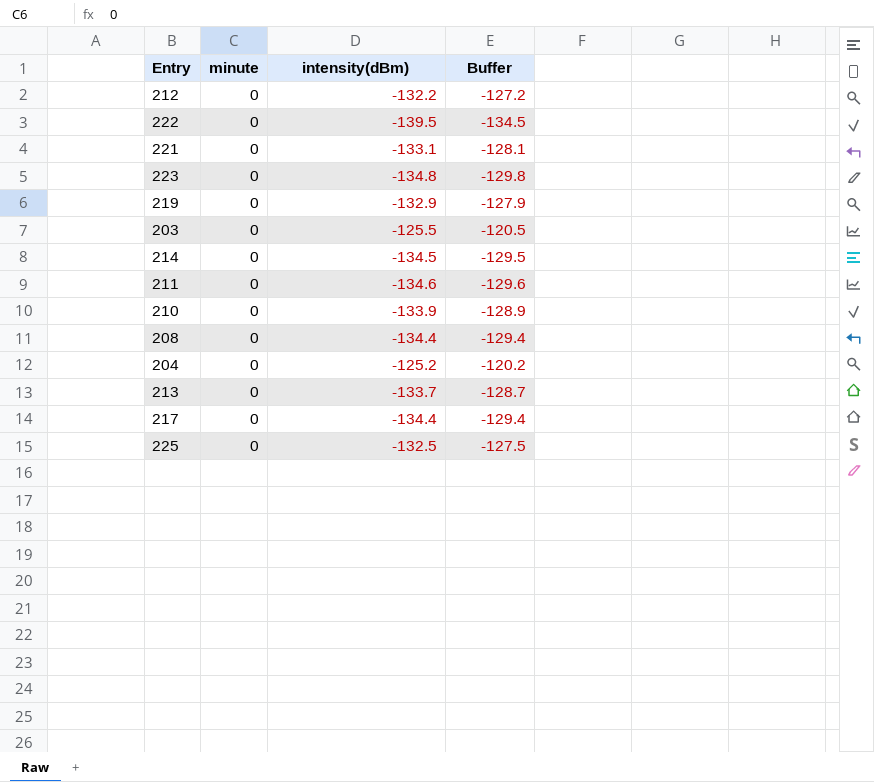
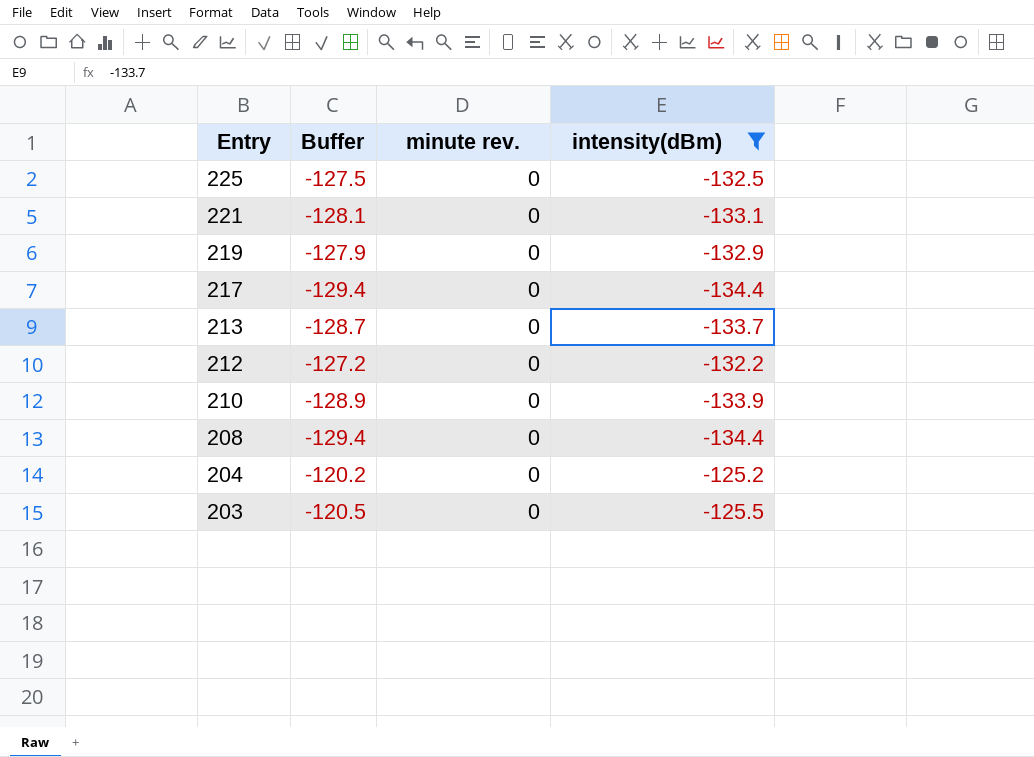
filter: none -> intensity(dBm) >= -134.4
row order: none -> Entry descending
column Buffer | position: 4 -> 2
column name: minute -> minute rev.

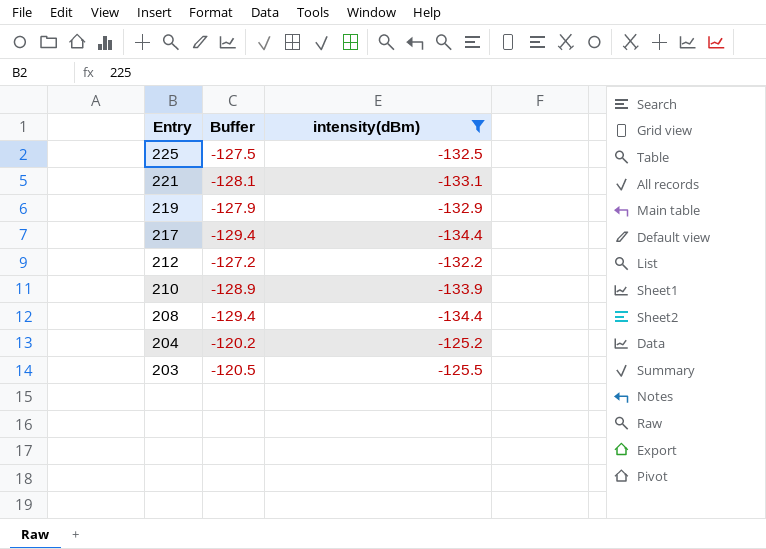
column minute rev. | position: 3 -> none
row 213: -128.7 | 0 | -133.7 -> none

